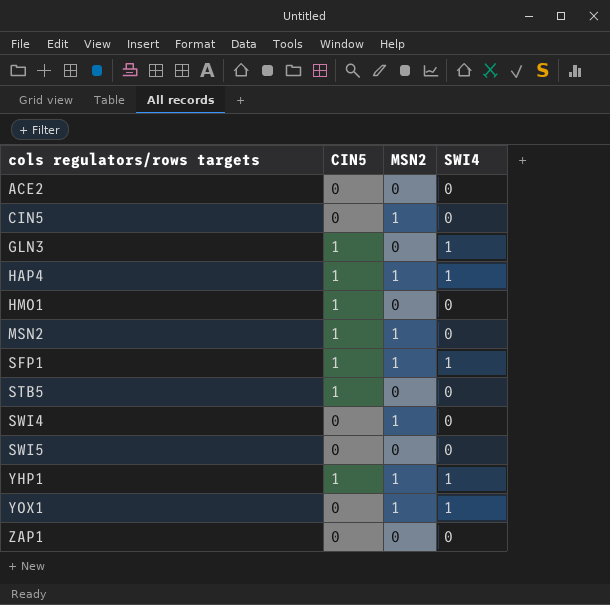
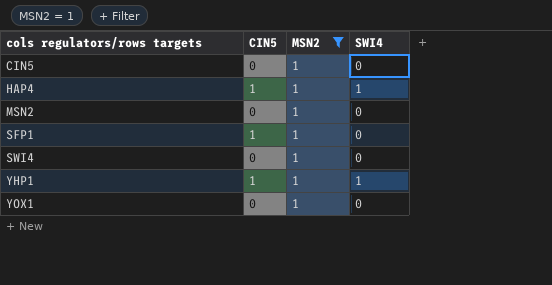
filter: none -> MSN2 = 1
MSN2 | CIN5: 1 -> 0
SFP1 | SWI4: 1 -> 0
YOX1 | SWI4: 1 -> 0

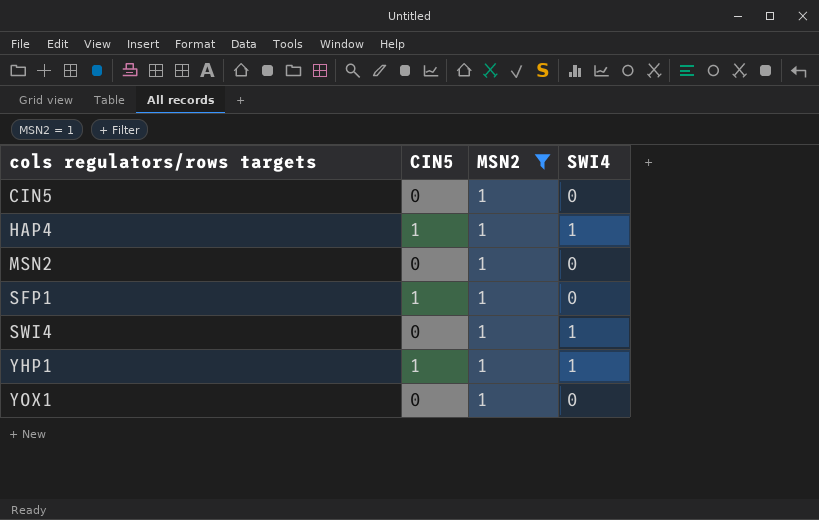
SWI4 | SWI4: 0 -> 1

